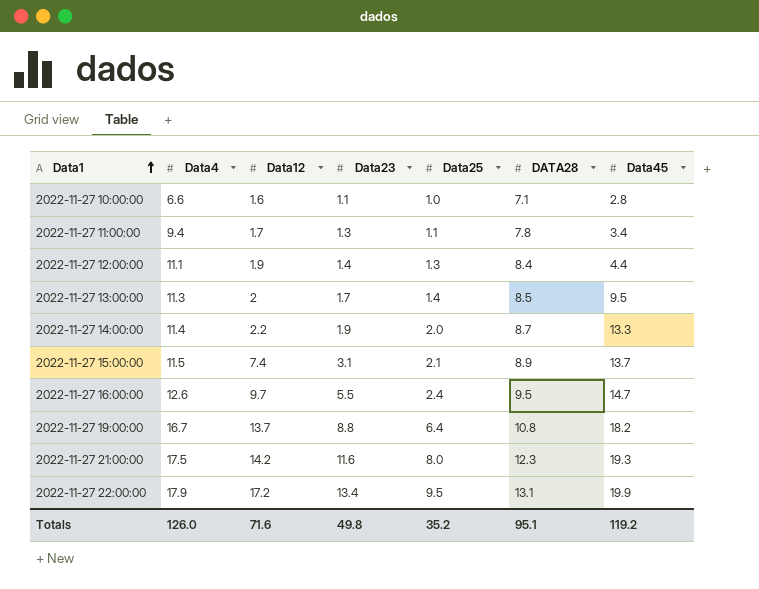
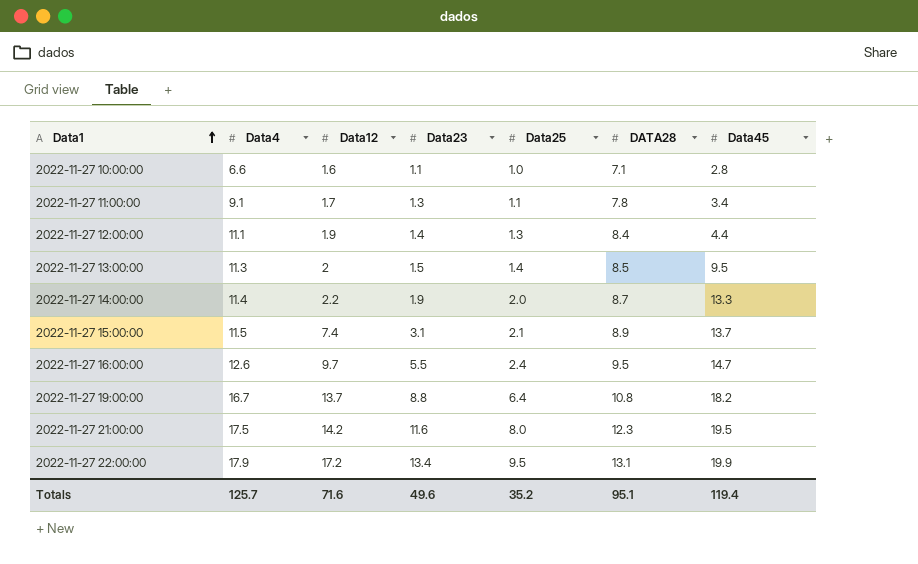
2022-11-27 11:00:00 | Data4: 9.4 -> 9.1
2022-11-27 13:00:00 | Data23: 1.7 -> 1.5
2022-11-27 21:00:00 | Data45: 19.3 -> 19.5
Totals | Data4: 126.0 -> 125.7
Totals | Data23: 49.8 -> 49.6
Totals | Data45: 119.2 -> 119.4

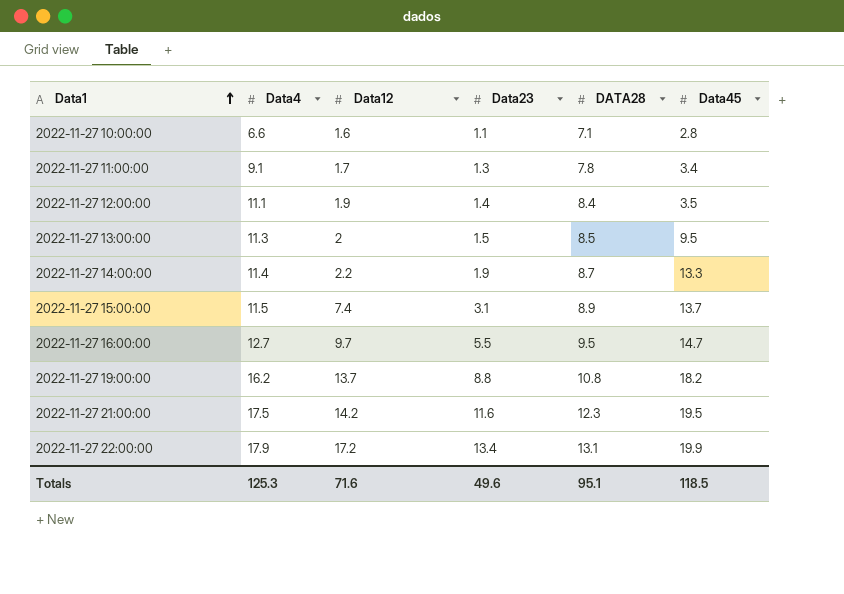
column Data25 | position: 5 -> none
2022-11-27 12:00:00 | Data45: 4.4 -> 3.5
2022-11-27 16:00:00 | Data4: 12.6 -> 12.7
2022-11-27 19:00:00 | Data4: 16.7 -> 16.2
Totals | Data4: 125.7 -> 125.3
Totals | Data45: 119.4 -> 118.5

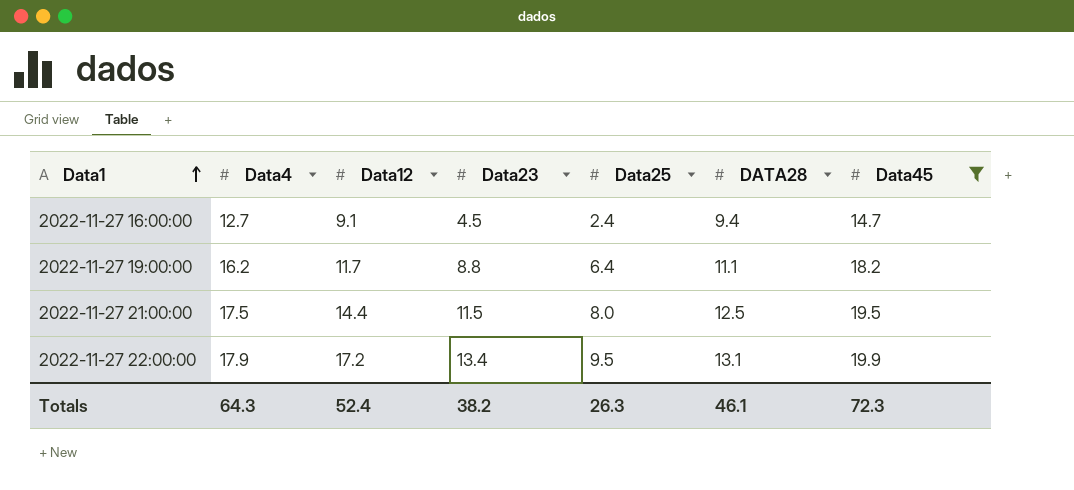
filter: none -> Data45 >= 14.7
column Data25 | position: none -> 5
2022-11-27 16:00:00 | Data12: 9.7 -> 9.1
2022-11-27 16:00:00 | Data23: 5.5 -> 4.5
2022-11-27 16:00:00 | DATA28: 9.5 -> 9.4
2022-11-27 19:00:00 | Data12: 13.7 -> 11.7
2022-11-27 19:00:00 | DATA28: 10.8 -> 11.1
2022-11-27 21:00:00 | Data12: 14.2 -> 14.4
2022-11-27 21:00:00 | Data23: 11.6 -> 11.5
2022-11-27 21:00:00 | DATA28: 12.3 -> 12.5
Totals | Data4: 125.3 -> 64.3
Totals | Data12: 71.6 -> 52.4
Totals | Data23: 49.6 -> 38.2
Totals | DATA28: 95.1 -> 46.1
Totals | Data45: 118.5 -> 72.3

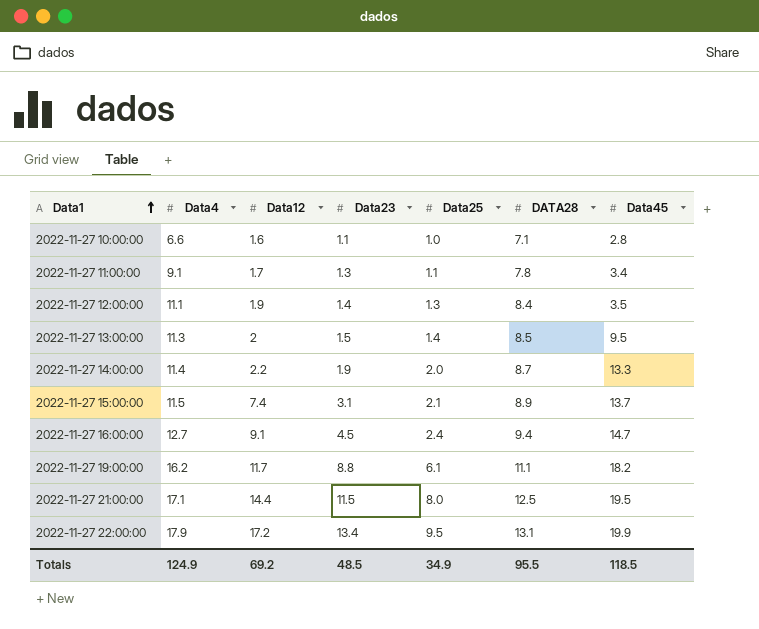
filter: Data45 >= 14.7 -> none
2022-11-27 19:00:00 | Data25: 6.4 -> 6.1
2022-11-27 21:00:00 | Data4: 17.5 -> 17.1
Totals | Data4: 64.3 -> 124.9
Totals | Data12: 52.4 -> 69.2
Totals | Data23: 38.2 -> 48.5
Totals | Data25: 26.3 -> 34.9
Totals | DATA28: 46.1 -> 95.5
Totals | Data45: 72.3 -> 118.5

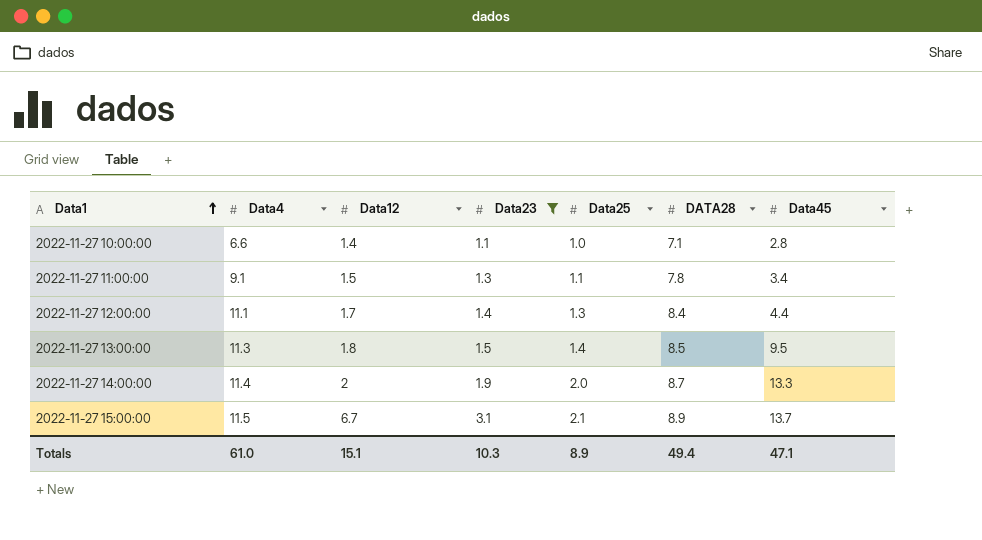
filter: none -> Data23 <= 3.1
2022-11-27 10:00:00 | Data12: 1.6 -> 1.4
2022-11-27 11:00:00 | Data12: 1.7 -> 1.5
2022-11-27 12:00:00 | Data12: 1.9 -> 1.7
2022-11-27 12:00:00 | Data45: 3.5 -> 4.4
2022-11-27 13:00:00 | Data12: 2 -> 1.8
2022-11-27 14:00:00 | Data12: 2.2 -> 2
2022-11-27 15:00:00 | Data12: 7.4 -> 6.7
Totals | Data4: 124.9 -> 61.0
Totals | Data12: 69.2 -> 15.1
Totals | Data23: 48.5 -> 10.3
Totals | Data25: 34.9 -> 8.9
Totals | DATA28: 95.5 -> 49.4
Totals | Data45: 118.5 -> 47.1

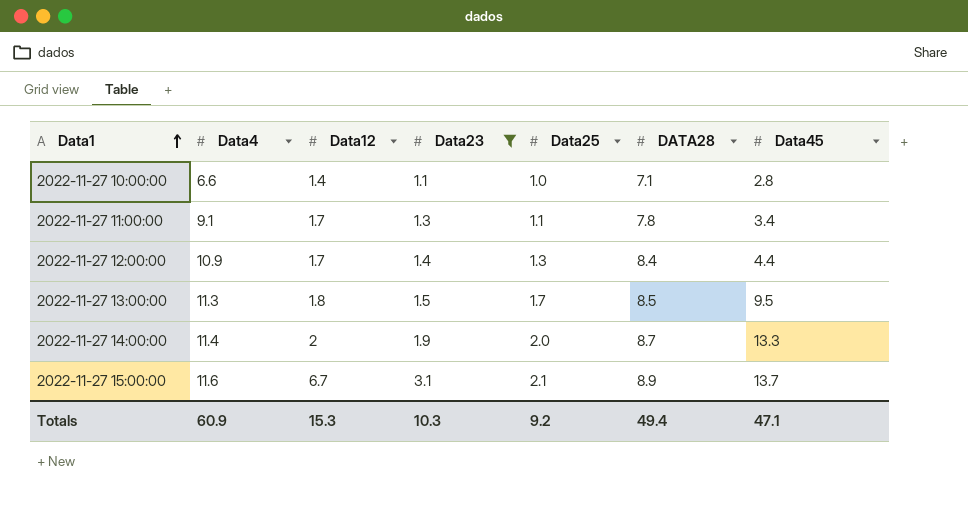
2022-11-27 11:00:00 | Data12: 1.5 -> 1.7
2022-11-27 12:00:00 | Data4: 11.1 -> 10.9
2022-11-27 13:00:00 | Data25: 1.4 -> 1.7
2022-11-27 15:00:00 | Data4: 11.5 -> 11.6
Totals | Data4: 61.0 -> 60.9
Totals | Data12: 15.1 -> 15.3
Totals | Data25: 8.9 -> 9.2

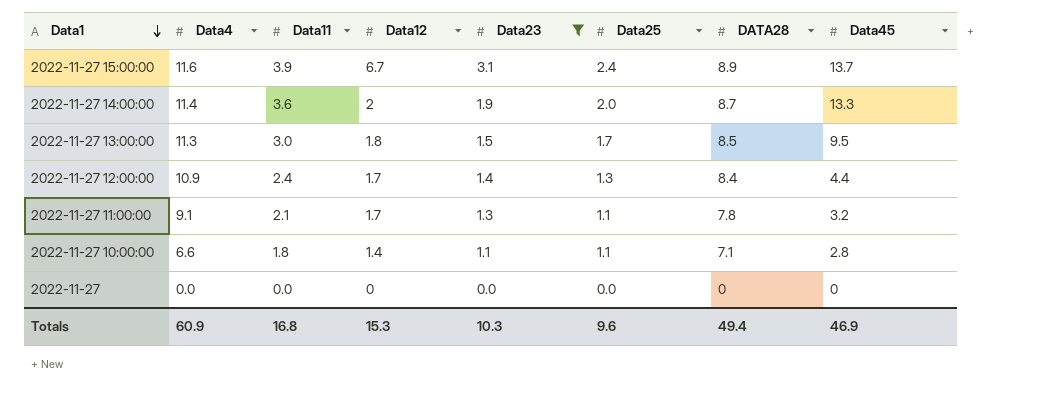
row order: Data1 ascending -> Data1 descending
column Data11 | position: none -> 3
2022-11-27 15:00:00 | Data25: 2.1 -> 2.4
2022-11-27 11:00:00 | Data45: 3.4 -> 3.2
2022-11-27 10:00:00 | Data25: 1.0 -> 1.1
row 2022-11-27: none -> 0.0 | 0.0 | 0 | 0.0 | 0.0 | 0 | 0
Totals | Data25: 9.2 -> 9.6
Totals | Data45: 47.1 -> 46.9

